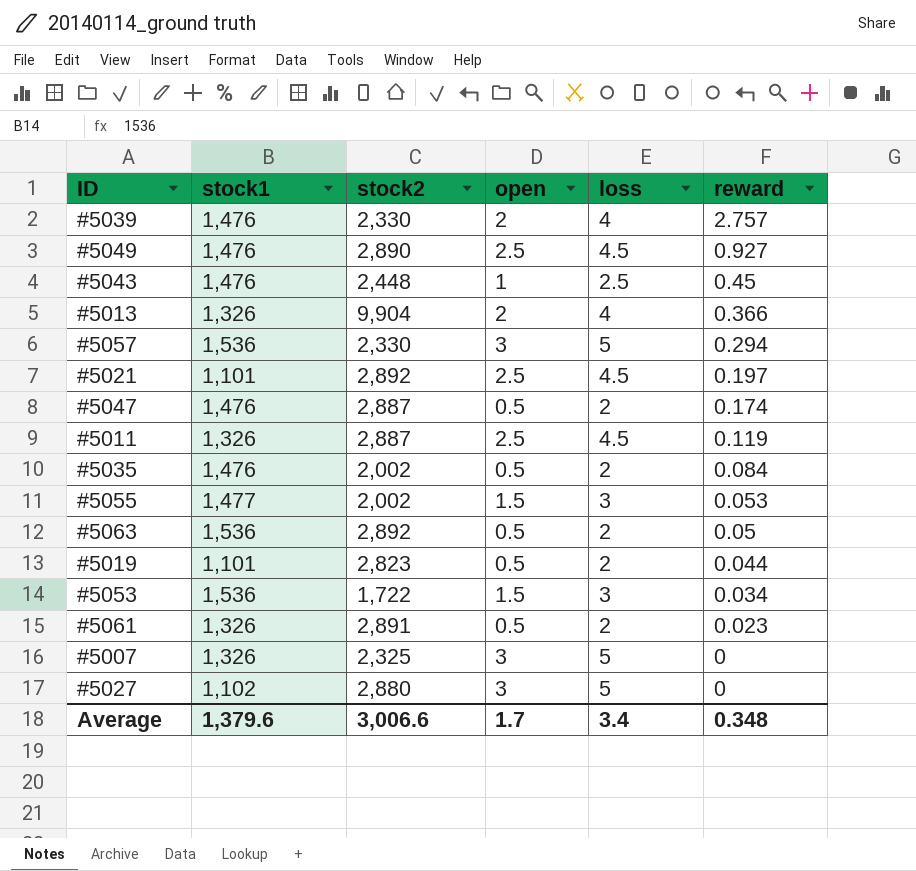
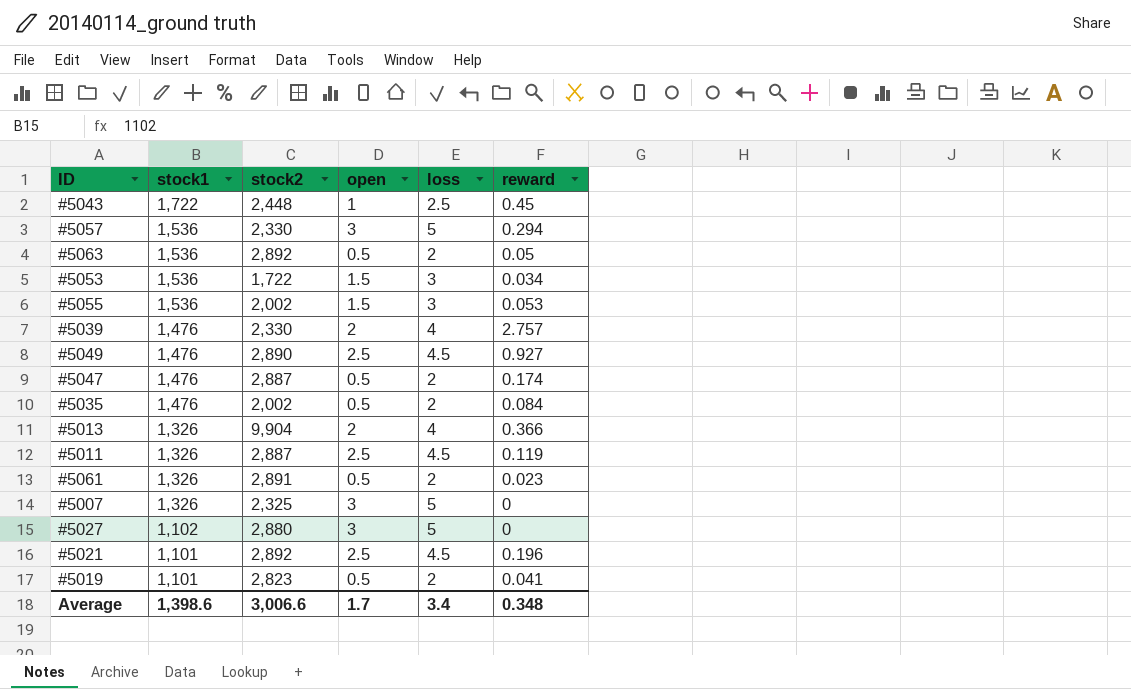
row order: reward descending -> stock1 descending
#5043 | stock1: 1,476 -> 1,722
#5055 | stock1: 1,477 -> 1,536
#5021 | reward: 0.197 -> 0.196
#5019 | reward: 0.044 -> 0.041
Average | stock1: 1,379.6 -> 1,398.6

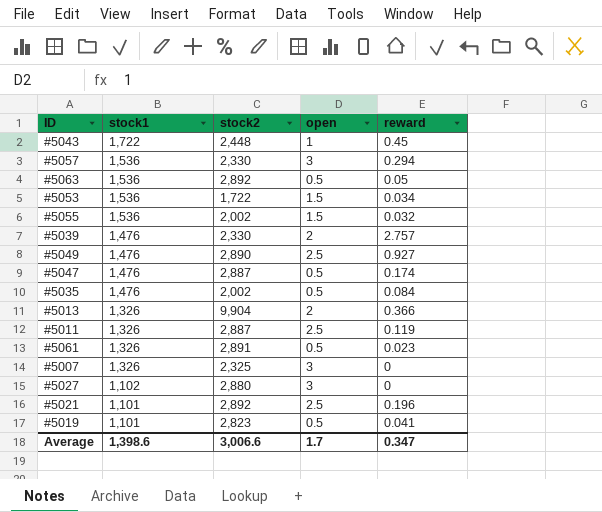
column loss | position: 5 -> none
#5055 | reward: 0.053 -> 0.032
Average | reward: 0.348 -> 0.347

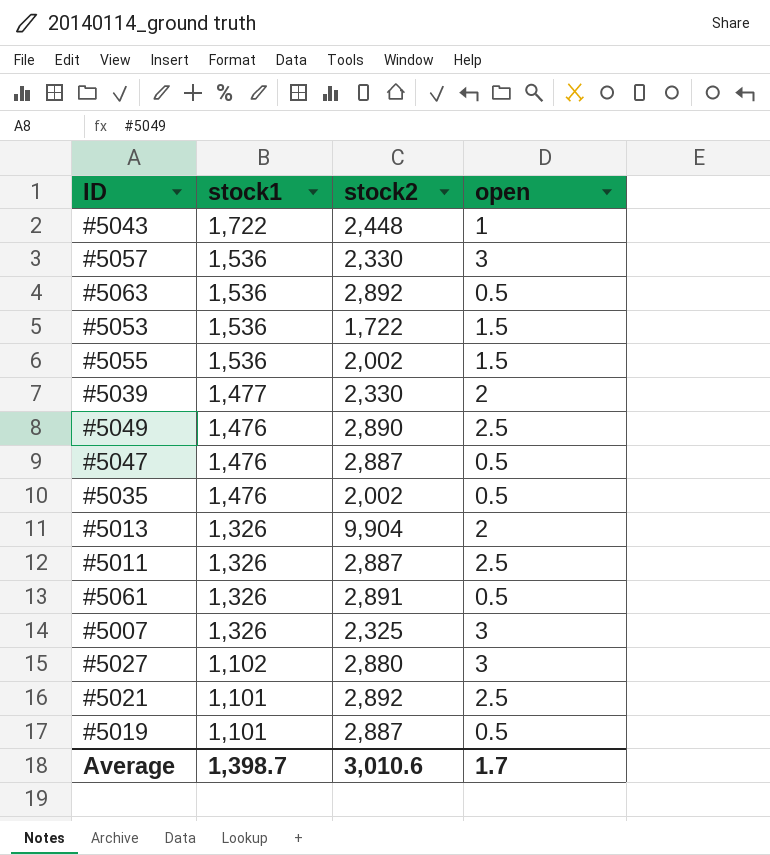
column reward | position: 5 -> none
#5039 | stock1: 1,476 -> 1,477
#5019 | stock2: 2,823 -> 2,887
Average | stock1: 1,398.6 -> 1,398.7
Average | stock2: 3,006.6 -> 3,010.6

